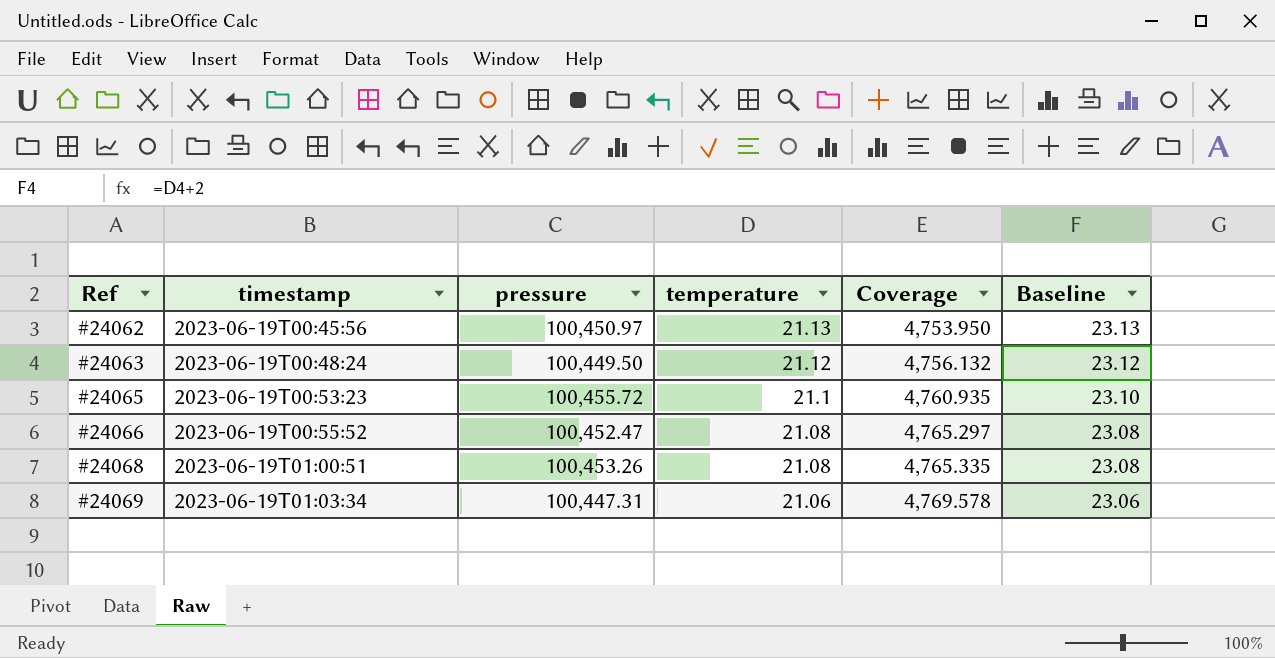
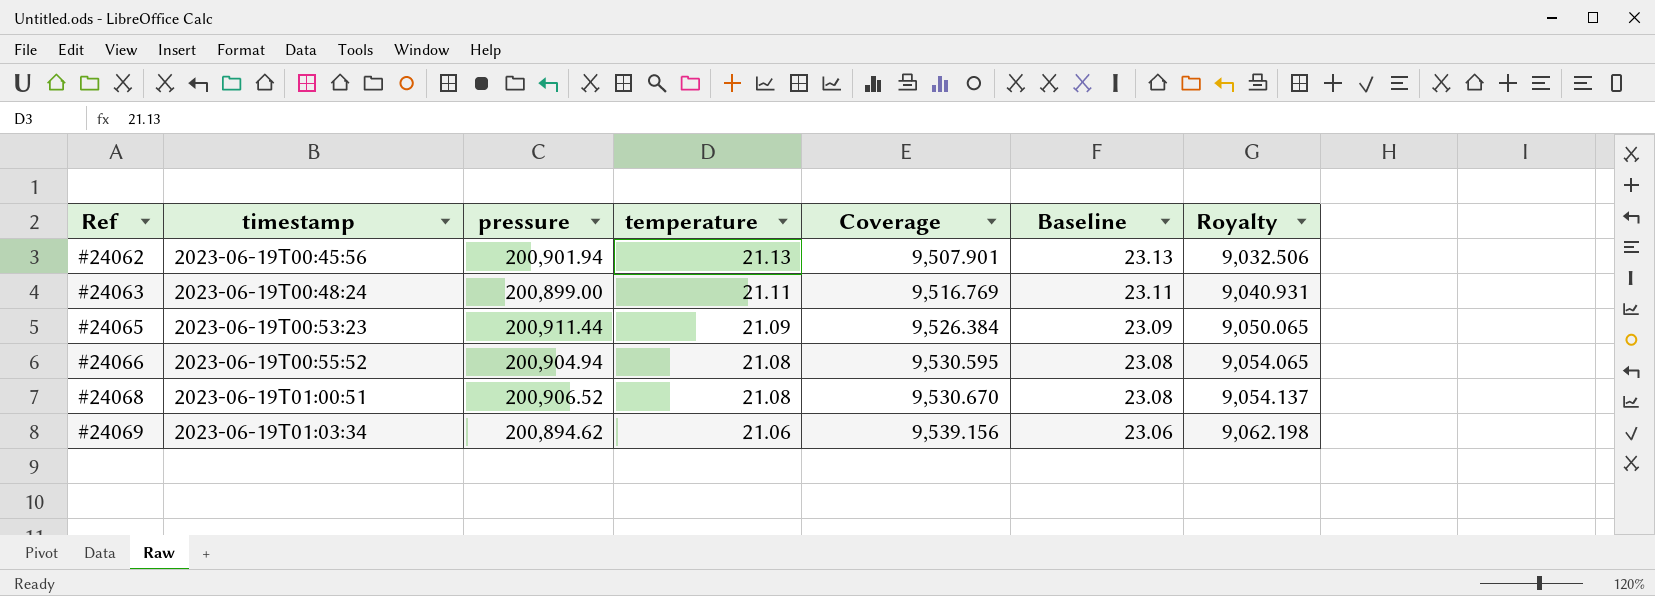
column Royalty | formula: none -> [Coverage] * 0.95
#24062 | pressure: 100,450.97 -> 200,901.94
#24062 | Coverage: 4,753.950 -> 9,507.901
#24063 | pressure: 100,449.50 -> 200,899.00
#24063 | temperature: 21.12 -> 21.11
#24063 | Coverage: 4,756.132 -> 9,516.769
#24063 | Baseline: 23.12 -> 23.11
#24065 | pressure: 100,455.72 -> 200,911.44
#24065 | temperature: 21.1 -> 21.09
#24065 | Coverage: 4,760.935 -> 9,526.384
#24065 | Baseline: 23.10 -> 23.09
#24066 | pressure: 100,452.47 -> 200,904.94
#24066 | Coverage: 4,765.297 -> 9,530.595
#24068 | pressure: 100,453.26 -> 200,906.52
#24068 | Coverage: 4,765.335 -> 9,530.670
#24069 | pressure: 100,447.31 -> 200,894.62
#24069 | Coverage: 4,769.578 -> 9,539.156

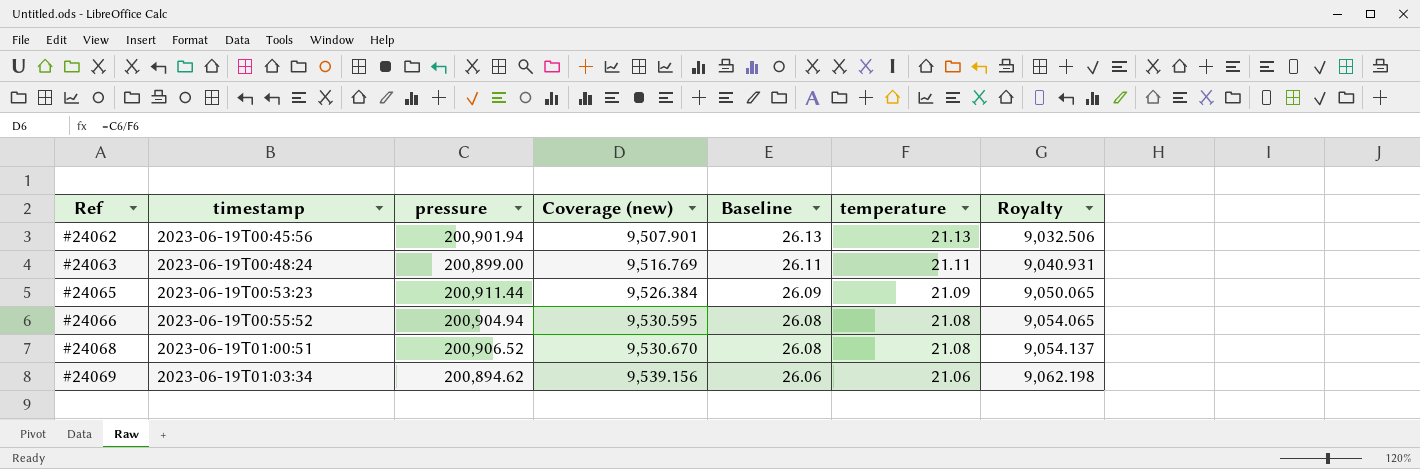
column name: Coverage -> Coverage (new)
column Baseline | formula: [temperature] + 2 -> [temperature] + 5
column temperature | position: 4 -> 6

